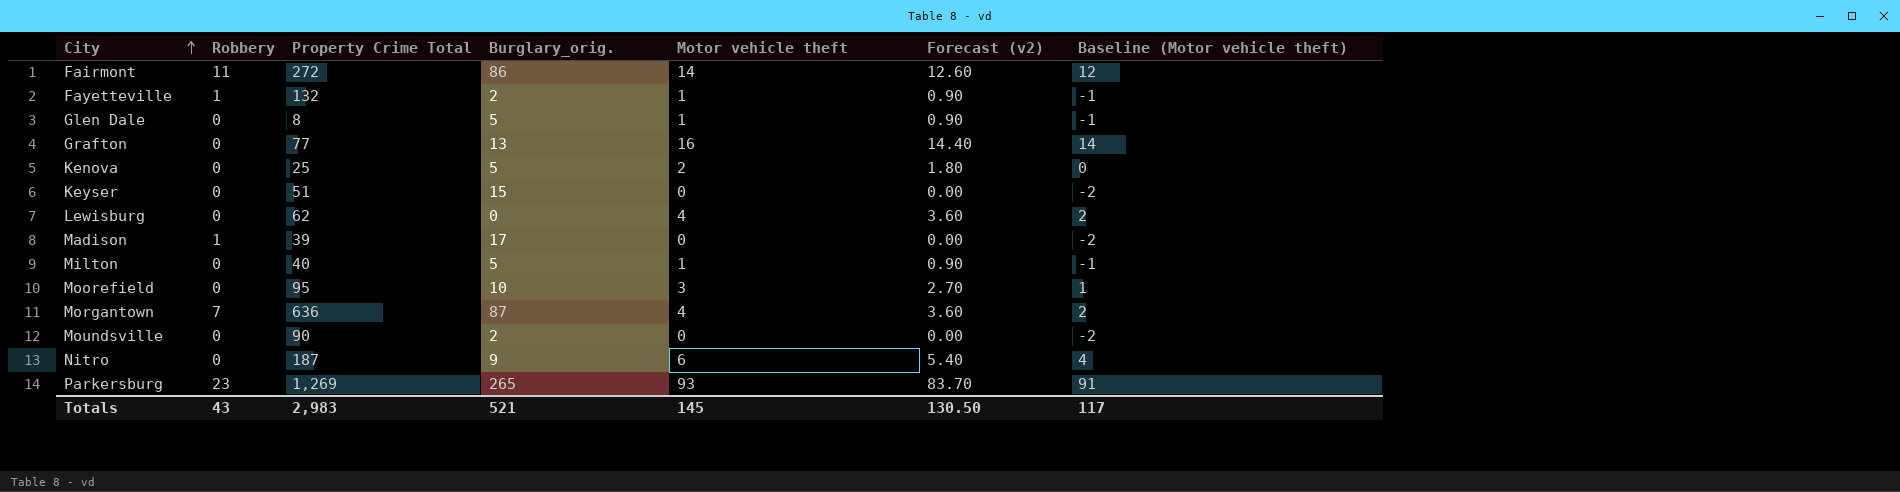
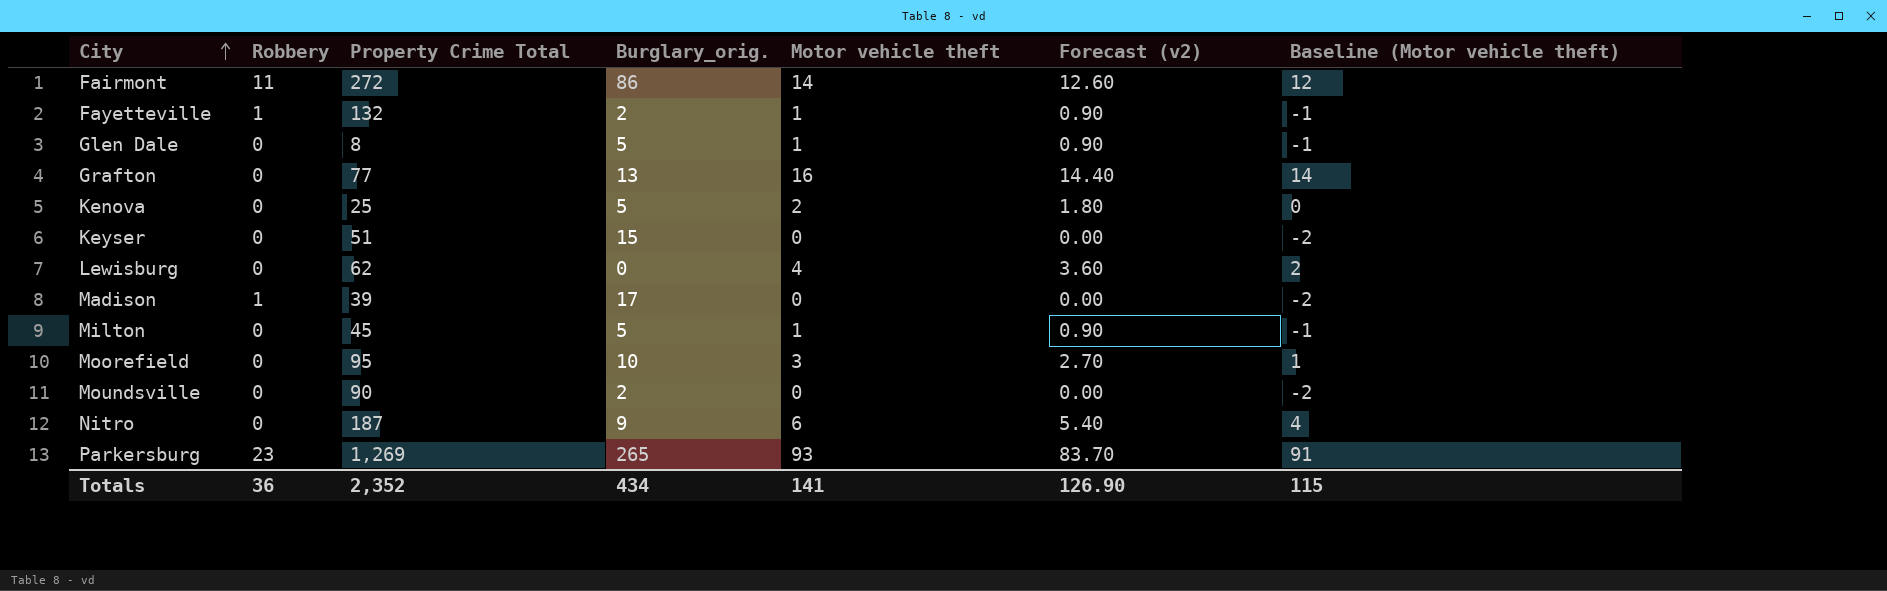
row Morgantown: 7 | 636 | 87 | 4 | 3.60 | 2 -> none
Milton | Property Crime Total: 40 -> 45
Totals | Robbery: 43 -> 36
Totals | Property Crime Total: 2,983 -> 2,352
Totals | Burglary_orig.: 521 -> 434
Totals | Motor vehicle theft: 145 -> 141
Totals | Forecast (v2): 130.50 -> 126.90
Totals | Baseline (Motor vehicle theft): 117 -> 115

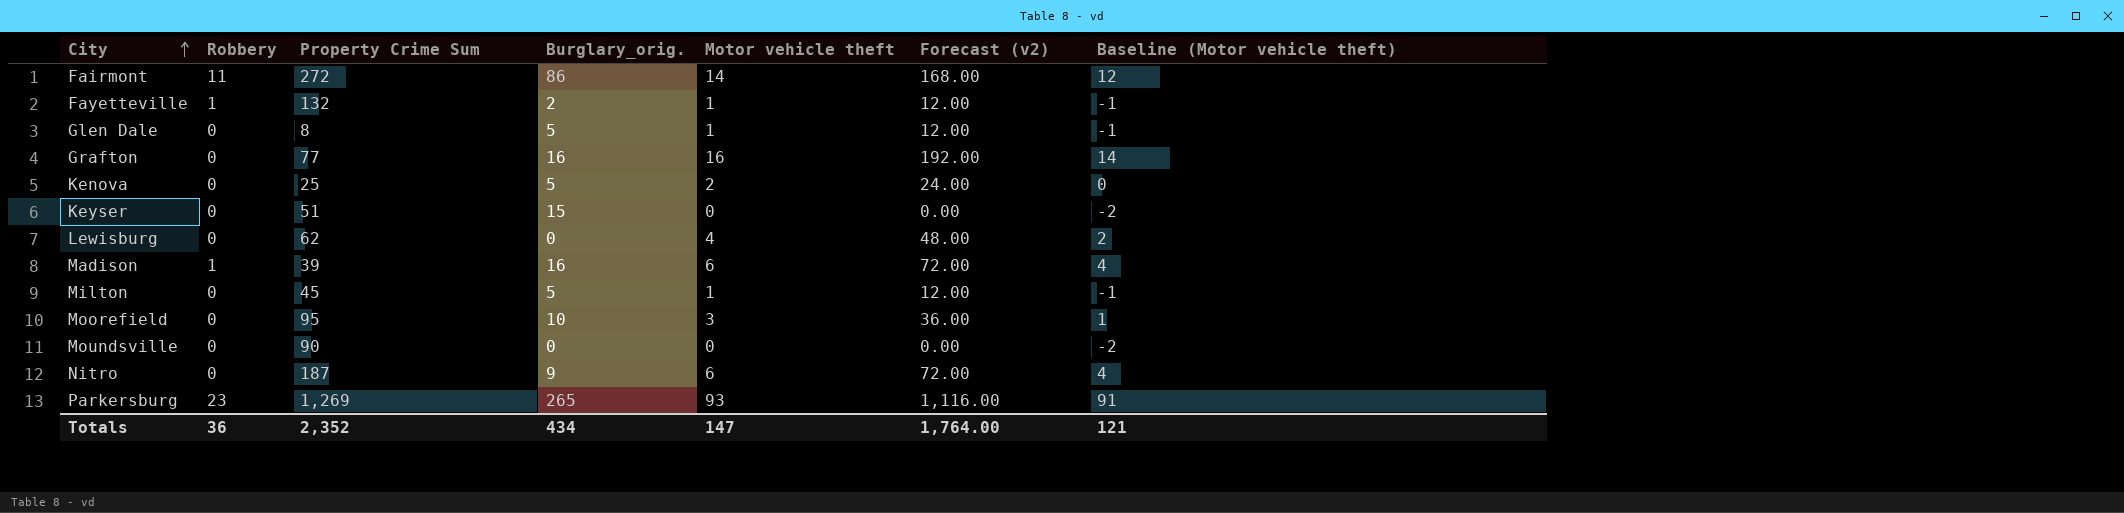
column name: Property Crime Total -> Property Crime Sum
column Forecast (v2) | formula: [Motor vehicle theft] * 0.9 -> [Motor vehicle theft] * 12
Grafton | Burglary_orig.: 13 -> 16
Madison | Burglary_orig.: 17 -> 16
Madison | Motor vehicle theft: 0 -> 6
Madison | Baseline (Motor vehicle theft): -2 -> 4
Moundsville | Burglary_orig.: 2 -> 0
Totals | Motor vehicle theft: 141 -> 147
Totals | Forecast (v2): 126.90 -> 1,764.00
Totals | Baseline (Motor vehicle theft): 115 -> 121

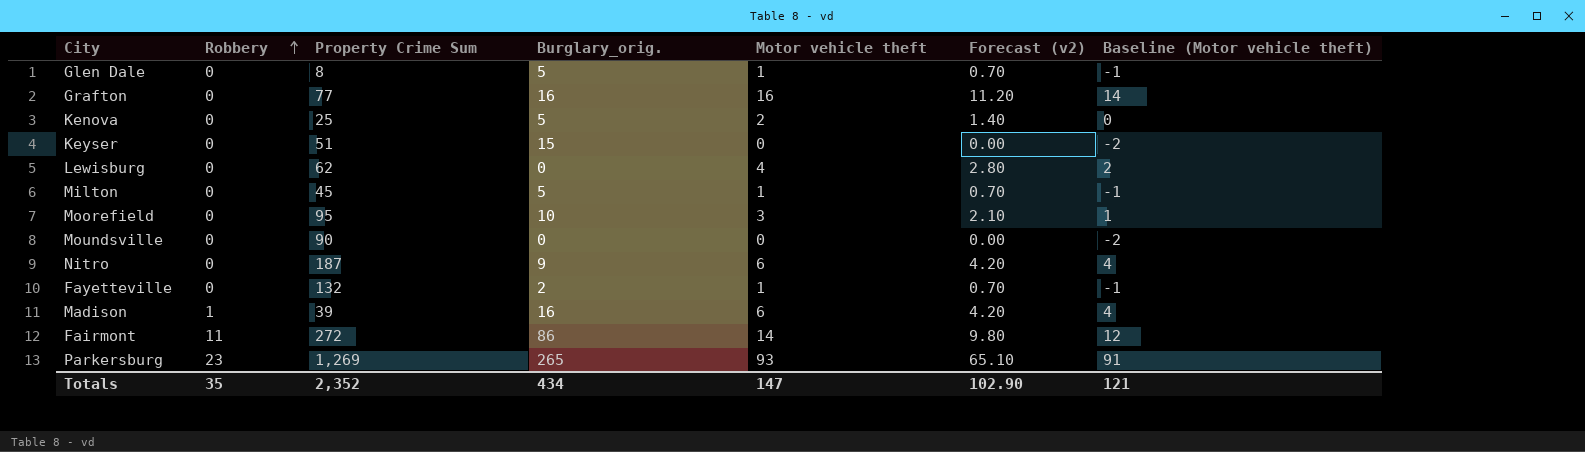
row order: City ascending -> Robbery ascending
column Forecast (v2) | formula: [Motor vehicle theft] * 12 -> [Motor vehicle theft] * 0.7
Fayetteville | Robbery: 1 -> 0
Totals | Robbery: 36 -> 35
Totals | Forecast (v2): 1,764.00 -> 102.90

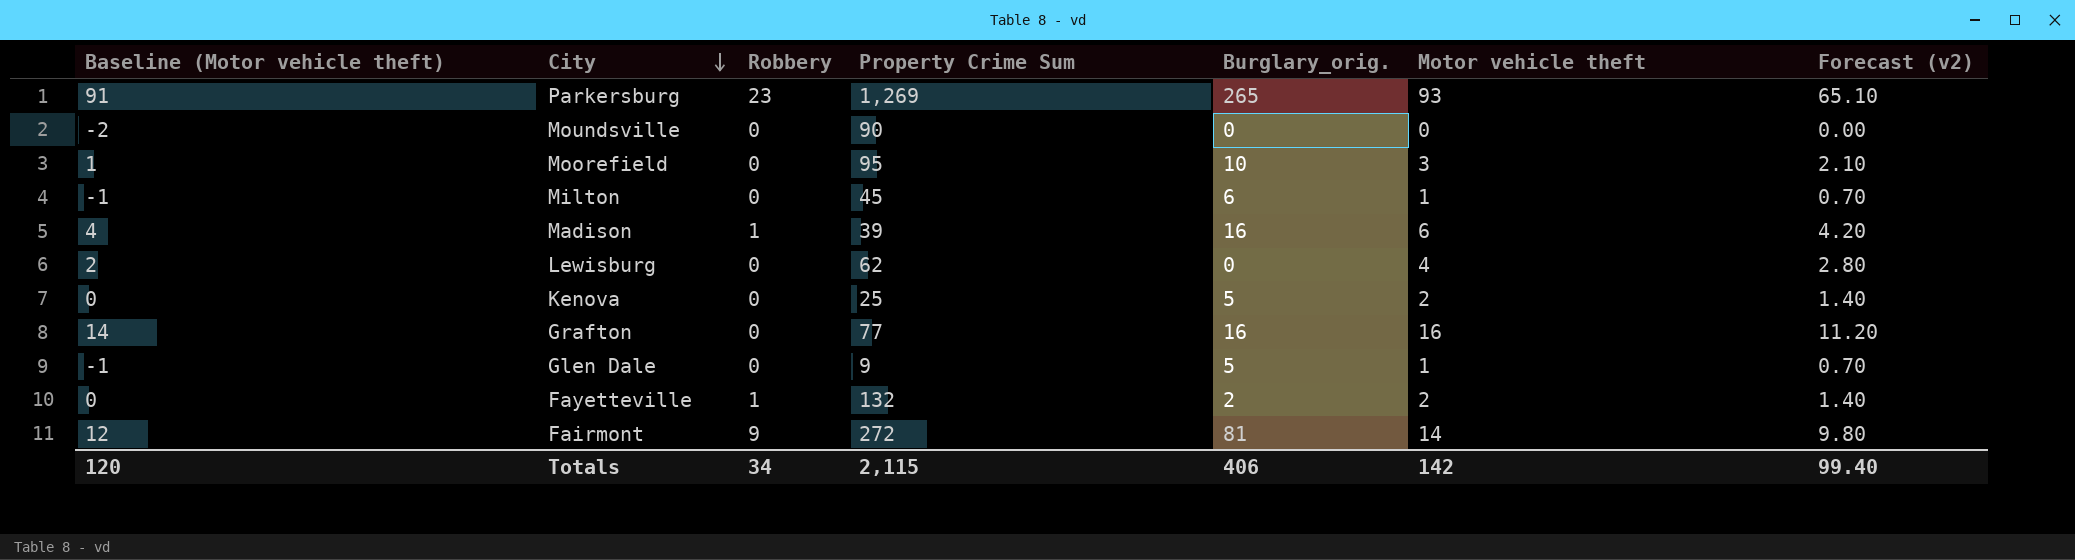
row order: Robbery ascending -> City descending
column Baseline (Motor vehicle theft) | position: 7 -> 1
row Keyser: 0 | 51 | 15 | 0 | 0.00 | -2 -> none
row Nitro: 0 | 187 | 9 | 6 | 4.20 | 4 -> none
Milton | Burglary_orig.: 5 -> 6
Glen Dale | Property Crime Sum: 8 -> 9
Fayetteville | Baseline (Motor vehicle theft): -1 -> 0
Fayetteville | Robbery: 0 -> 1
Fayetteville | Motor vehicle theft: 1 -> 2
Fayetteville | Forecast (v2): 0.70 -> 1.40
Fairmont | Robbery: 11 -> 9
Fairmont | Burglary_orig.: 86 -> 81
Totals | Baseline (Motor vehicle theft): 121 -> 120
Totals | Robbery: 35 -> 34
Totals | Property Crime Sum: 2,352 -> 2,115
Totals | Burglary_orig.: 434 -> 406
Totals | Motor vehicle theft: 147 -> 142
Totals | Forecast (v2): 102.90 -> 99.40

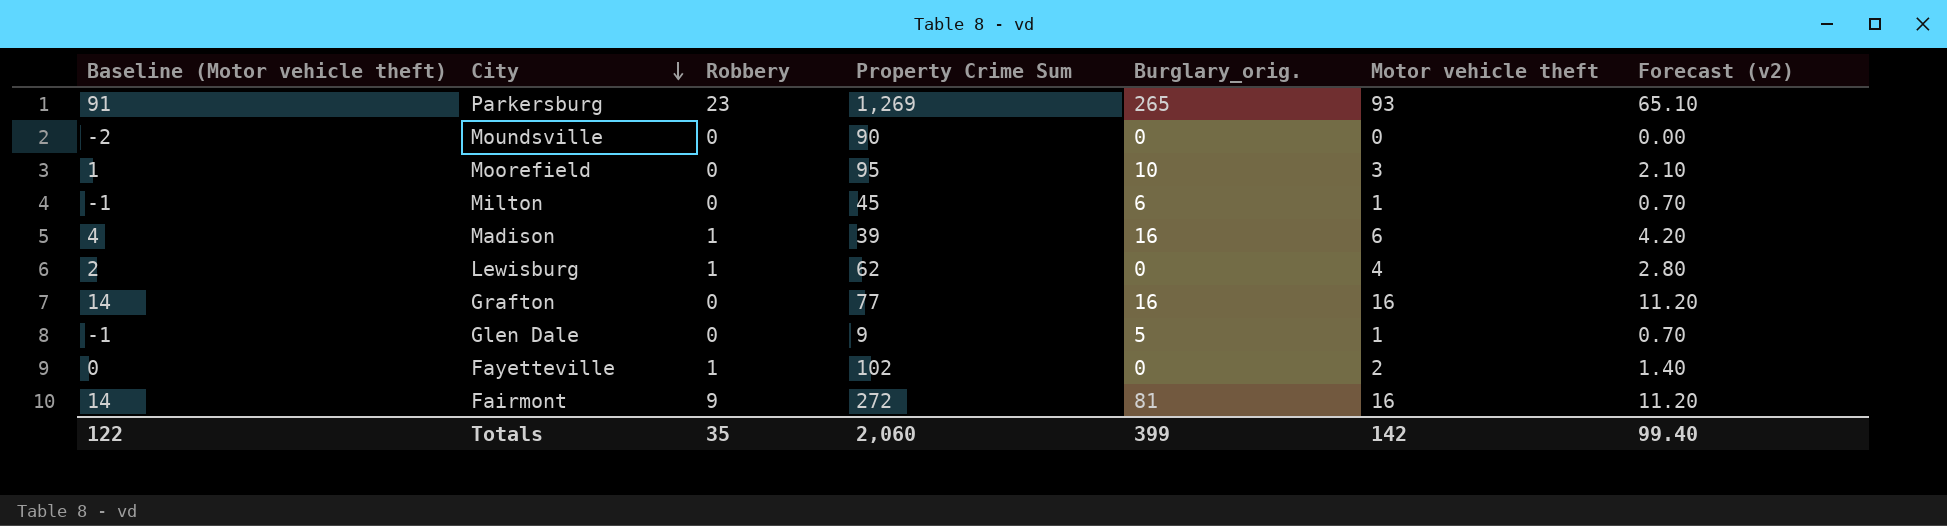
row Kenova: 0 | 0 | 25 | 5 | 2 | 1.40 -> none
Lewisburg | Robbery: 0 -> 1
Fayetteville | Property Crime Sum: 132 -> 102
Fayetteville | Burglary_orig.: 2 -> 0
Fairmont | Baseline (Motor vehicle theft): 12 -> 14
Fairmont | Motor vehicle theft: 14 -> 16
Fairmont | Forecast (v2): 9.80 -> 11.20
Totals | Baseline (Motor vehicle theft): 120 -> 122
Totals | Robbery: 34 -> 35
Totals | Property Crime Sum: 2,115 -> 2,060
Totals | Burglary_orig.: 406 -> 399

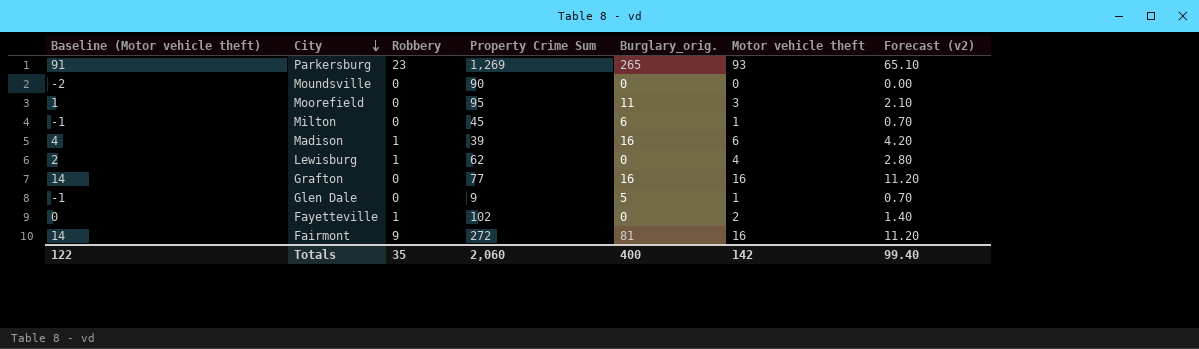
Moorefield | Burglary_orig.: 10 -> 11
Totals | Burglary_orig.: 399 -> 400

